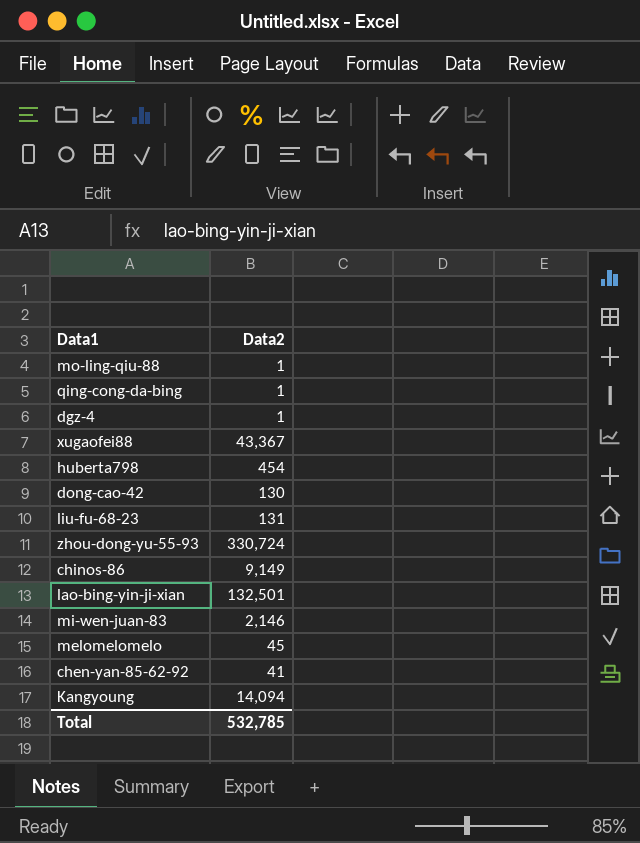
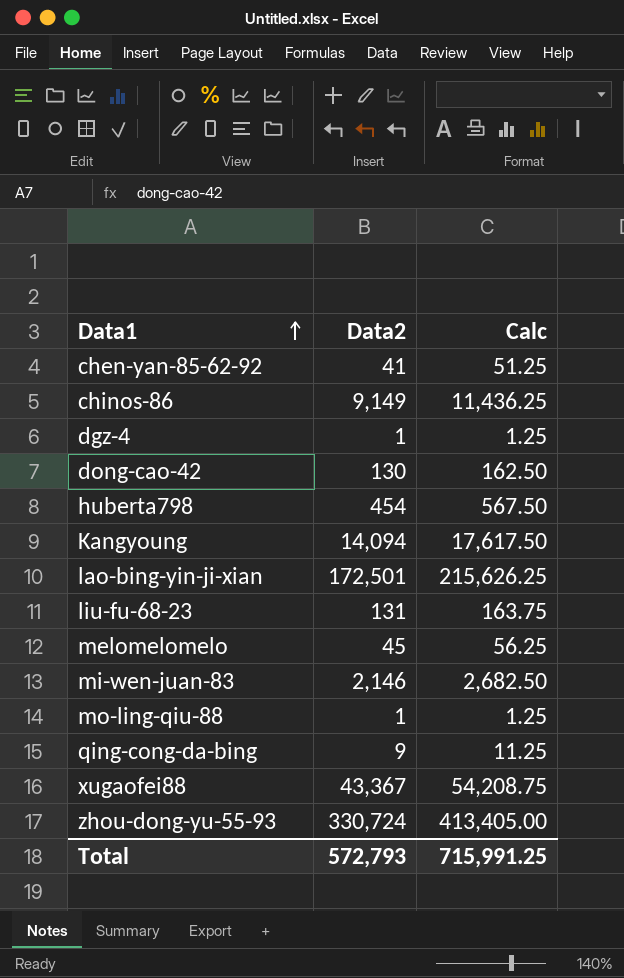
row order: none -> Data1 ascending
column Calc | formula: none -> [Data2] * 1.25
lao-bing-yin-ji-xian | Data2: 132,501 -> 172,501
qing-cong-da-bing | Data2: 1 -> 9
Total | Data2: 532,785 -> 572,793

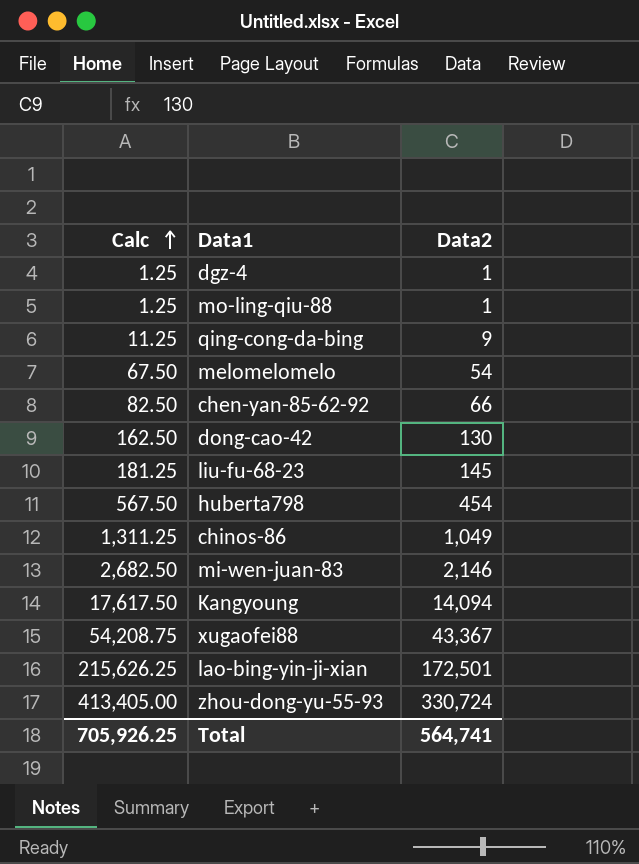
row order: Data1 ascending -> Calc ascending
column Calc | position: 3 -> 1
melomelomelo | Calc: 56.25 -> 67.50
melomelomelo | Data2: 45 -> 54
chen-yan-85-62-92 | Calc: 51.25 -> 82.50
chen-yan-85-62-92 | Data2: 41 -> 66
liu-fu-68-23 | Calc: 163.75 -> 181.25
liu-fu-68-23 | Data2: 131 -> 145
chinos-86 | Calc: 11,436.25 -> 1,311.25
chinos-86 | Data2: 9,149 -> 1,049
Total | Calc: 715,991.25 -> 705,926.25
Total | Data2: 572,793 -> 564,741

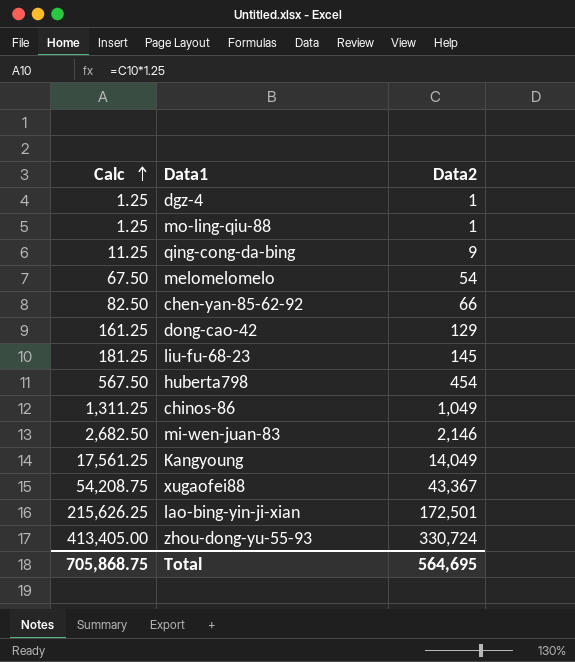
dong-cao-42 | Calc: 162.50 -> 161.25
dong-cao-42 | Data2: 130 -> 129
Kangyoung | Calc: 17,617.50 -> 17,561.25
Kangyoung | Data2: 14,094 -> 14,049
Total | Calc: 705,926.25 -> 705,868.75
Total | Data2: 564,741 -> 564,695

